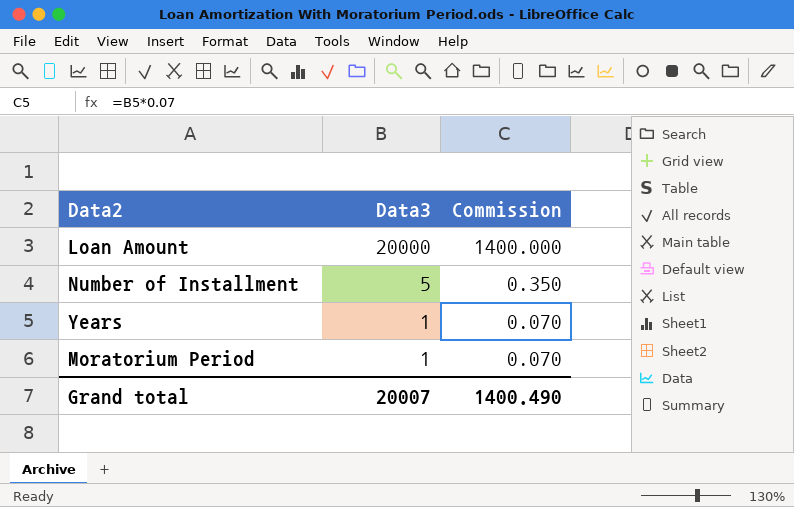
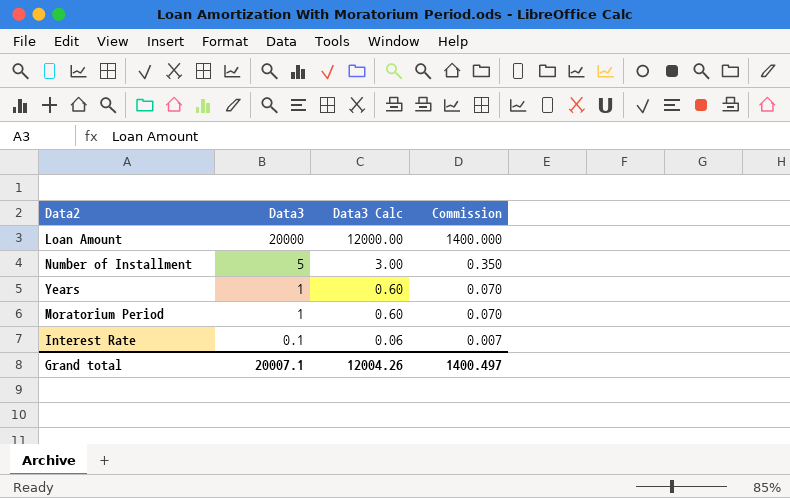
column Data3 Calc | formula: none -> [Data3] * 0.6
row Interest Rate: none -> 0.1 | 0.06 | 0.007
Grand total | Data3: 20007 -> 20007.1
Grand total | Commission: 1400.490 -> 1400.497

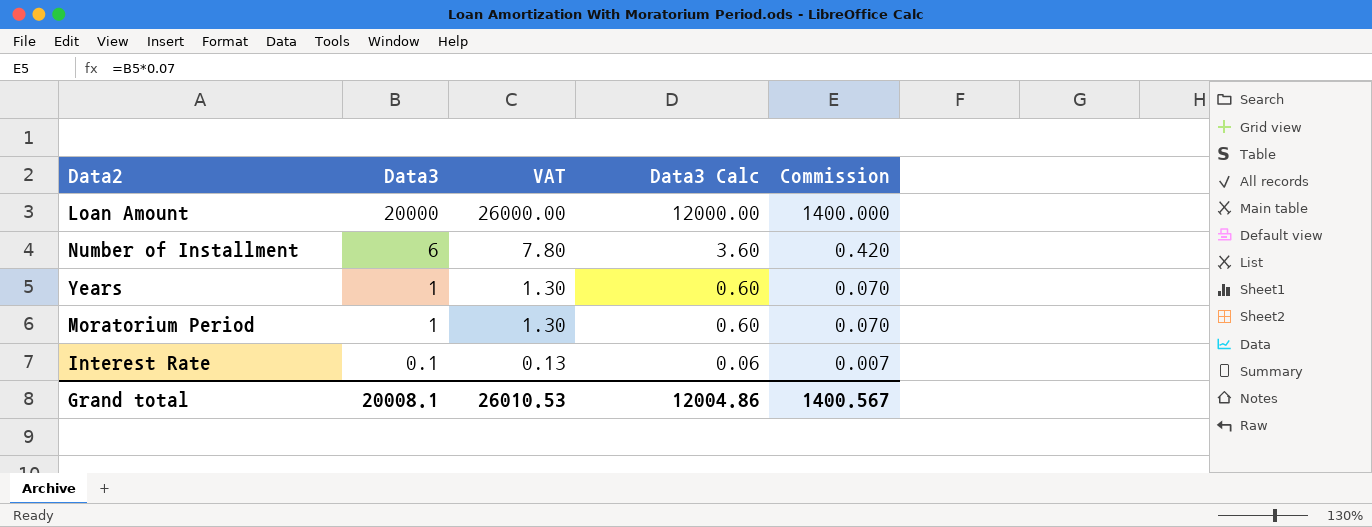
column VAT | formula: none -> [Data3] * 1.3
Number of Installment | Data3: 5 -> 6
Number of Installment | Data3 Calc: 3.00 -> 3.60
Number of Installment | Commission: 0.350 -> 0.420
Grand total | Data3: 20007.1 -> 20008.1
Grand total | Data3 Calc: 12004.26 -> 12004.86
Grand total | Commission: 1400.497 -> 1400.567

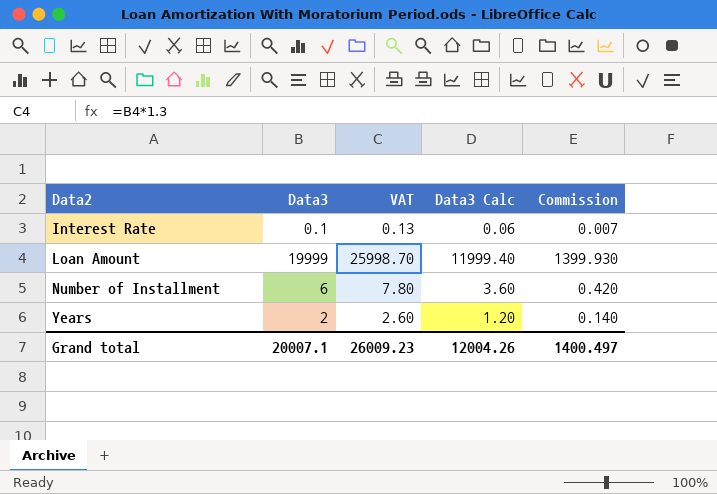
row order: Data3 descending -> Data2 ascending
row Moratorium Period: 1 | 1.30 | 0.60 | 0.070 -> none
Loan Amount | Data3: 20000 -> 19999
Loan Amount | VAT: 26000.00 -> 25998.70
Loan Amount | Data3 Calc: 12000.00 -> 11999.40
Loan Amount | Commission: 1400.000 -> 1399.930
Years | Data3: 1 -> 2
Years | VAT: 1.30 -> 2.60
Years | Data3 Calc: 0.60 -> 1.20
Years | Commission: 0.070 -> 0.140
Grand total | Data3: 20008.1 -> 20007.1
Grand total | VAT: 26010.53 -> 26009.23
Grand total | Data3 Calc: 12004.86 -> 12004.26
Grand total | Commission: 1400.567 -> 1400.497

